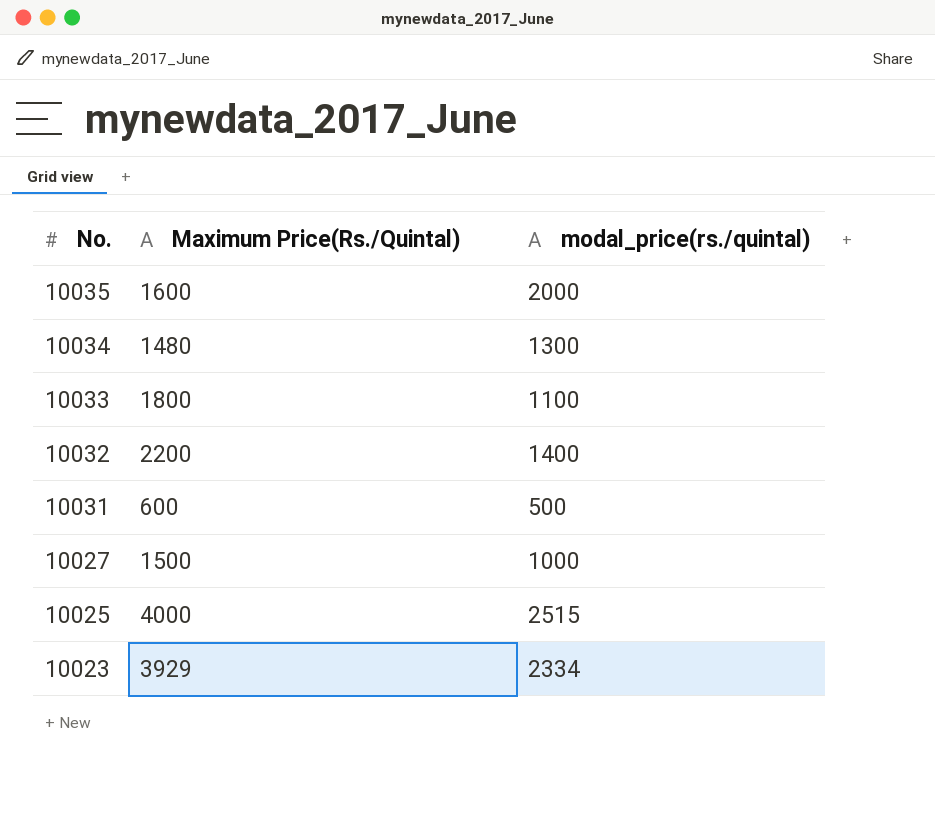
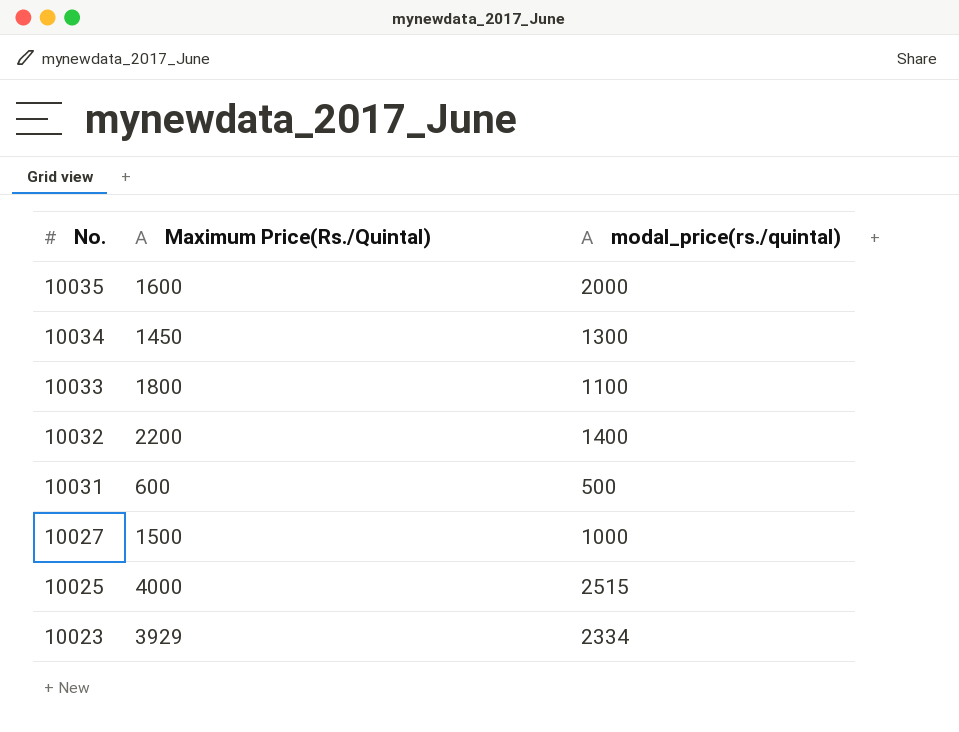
10034 | Maximum Price(Rs./Quintal): 1480 -> 1450

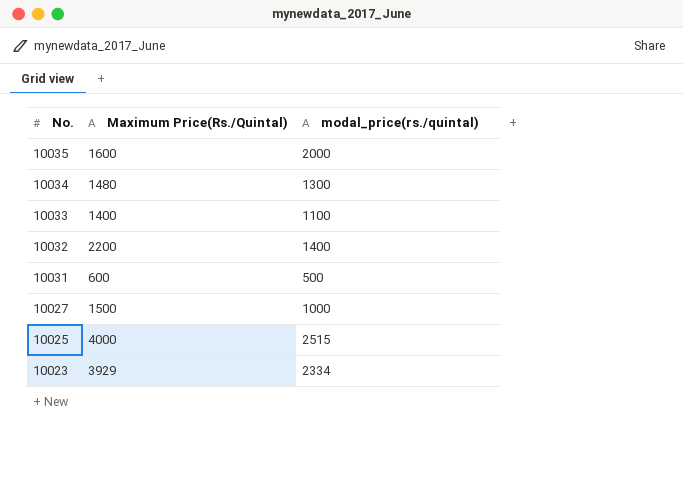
10034 | Maximum Price(Rs./Quintal): 1450 -> 1480
10033 | Maximum Price(Rs./Quintal): 1800 -> 1400

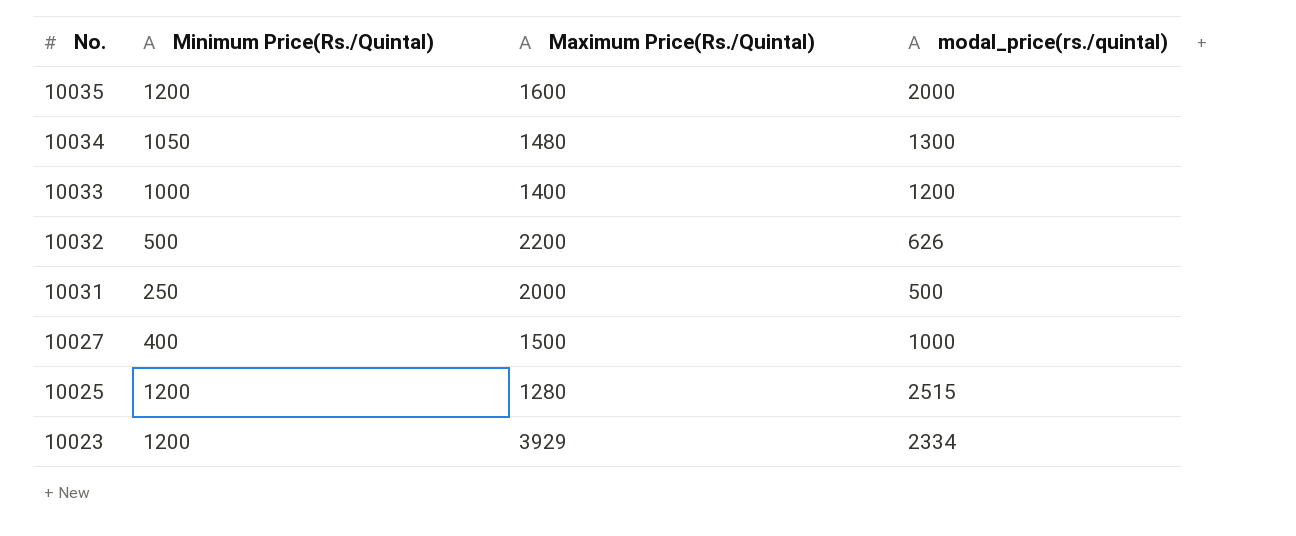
column Minimum Price(Rs./Quintal) | position: none -> 2
10033 | modal_price(rs./quintal): 1100 -> 1200
10032 | modal_price(rs./quintal): 1400 -> 626
10031 | Maximum Price(Rs./Quintal): 600 -> 2000
10025 | Maximum Price(Rs./Quintal): 4000 -> 1280

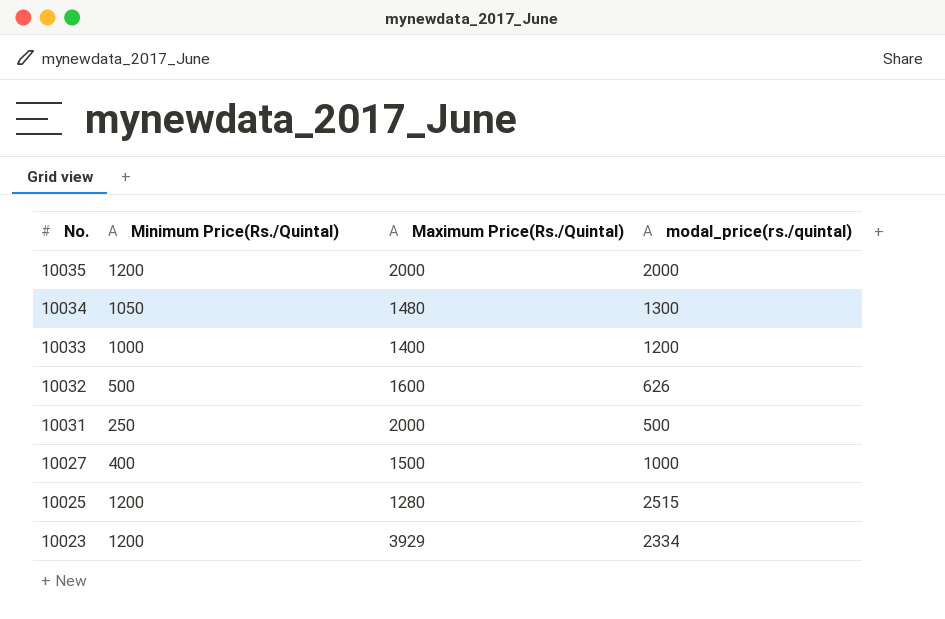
10035 | Maximum Price(Rs./Quintal): 1600 -> 2000
10032 | Maximum Price(Rs./Quintal): 2200 -> 1600

